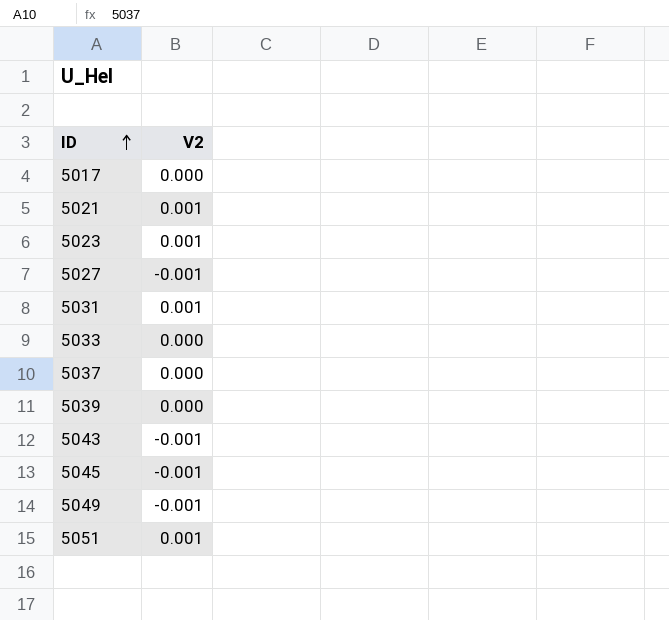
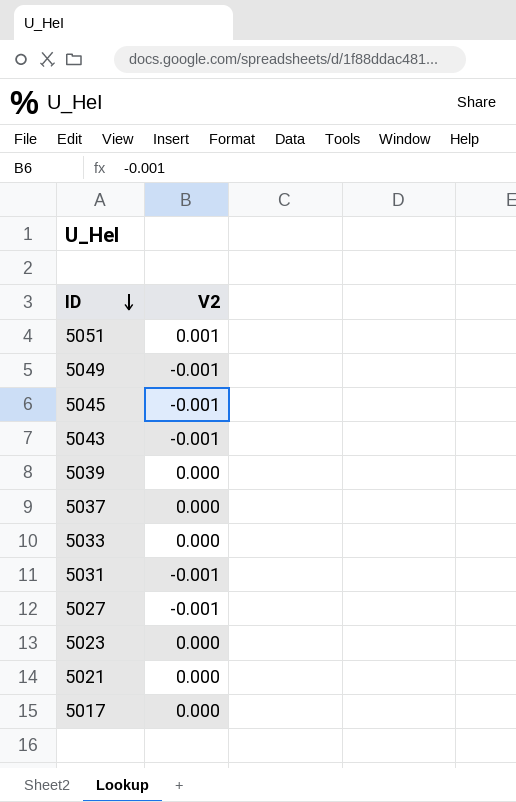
row order: ID ascending -> ID descending
5031 | V2: 0.001 -> -0.001
5023 | V2: 0.001 -> 0.000
5021 | V2: 0.001 -> 0.000

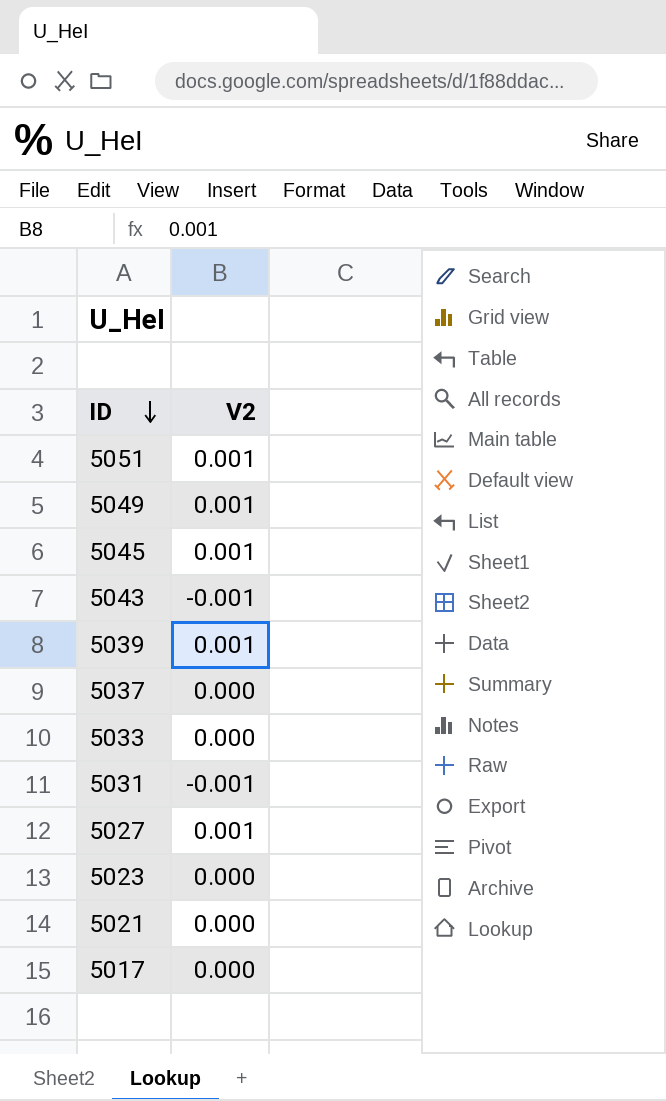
5049 | V2: -0.001 -> 0.001
5045 | V2: -0.001 -> 0.001
5039 | V2: 0.000 -> 0.001
5027 | V2: -0.001 -> 0.001

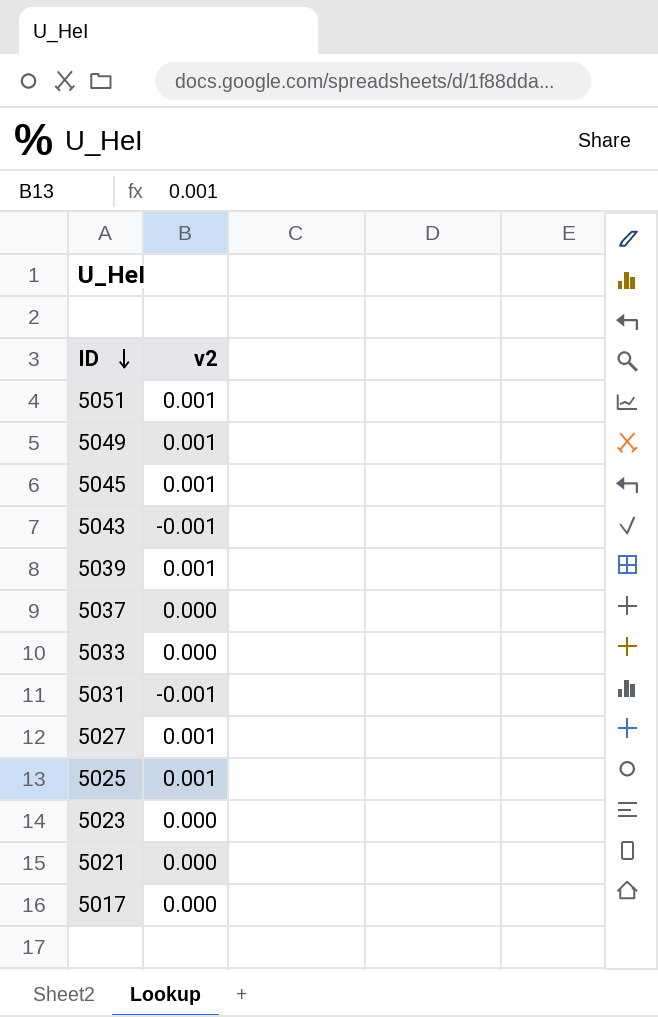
column name: V2 -> v2
row 5025: none -> 0.001

